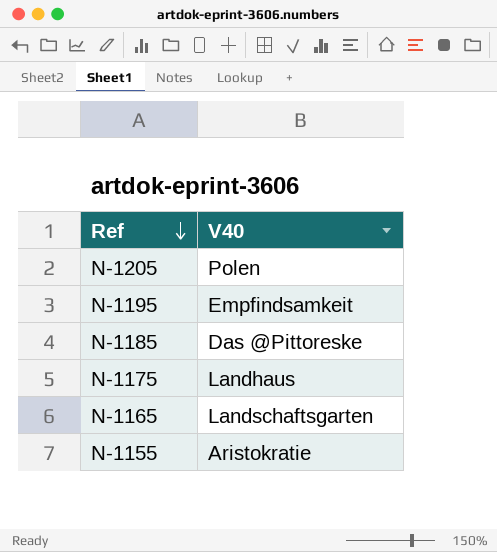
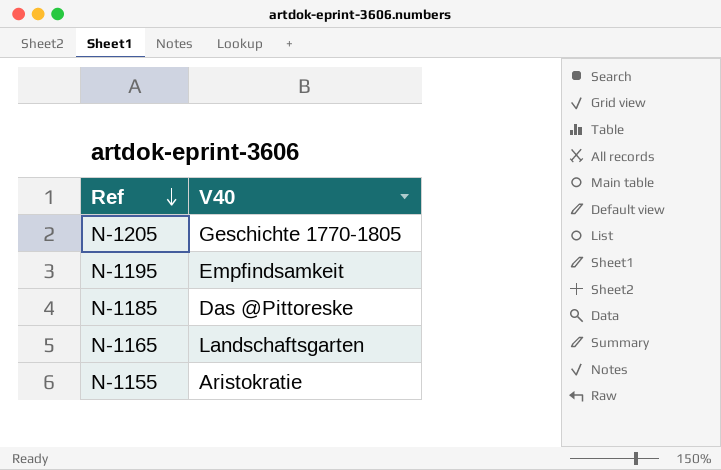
row N-1175: Landhaus -> none
N-1205 | V40: Polen -> Geschichte 1770-1805

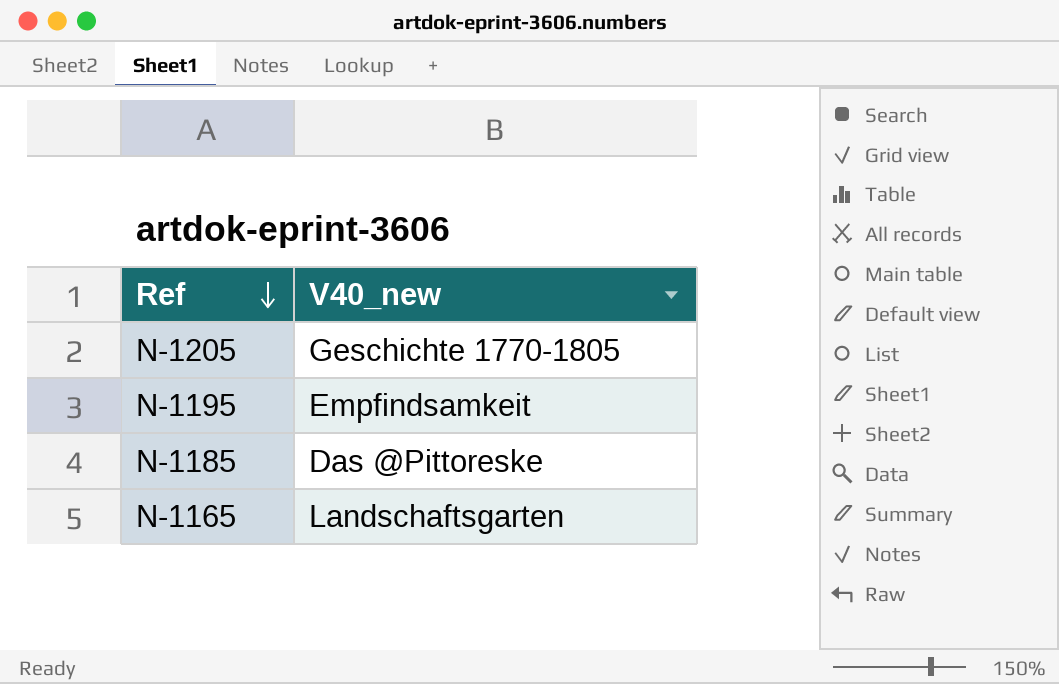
column name: V40 -> V40_new
row N-1155: Aristokratie -> none

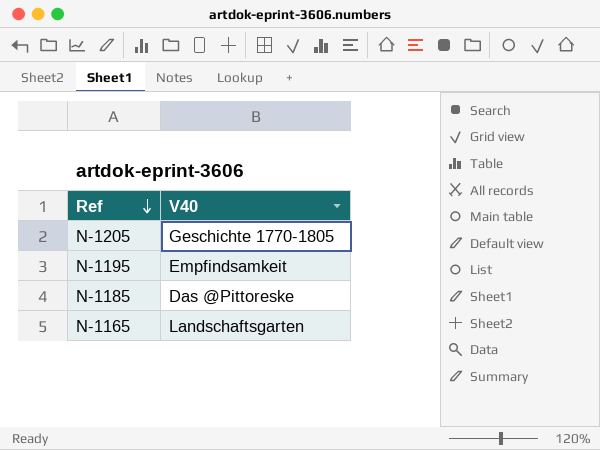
column name: V40_new -> V40

